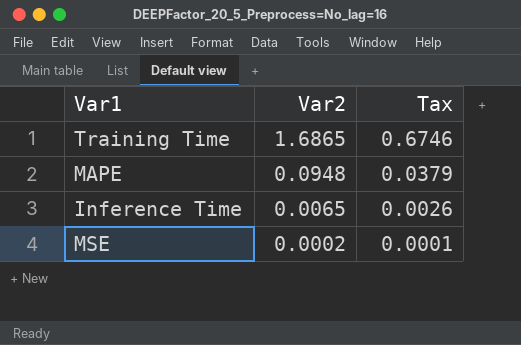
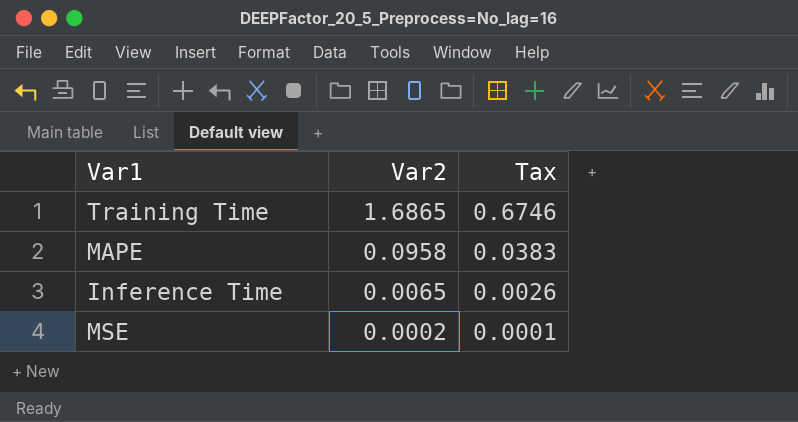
MAPE | Var2: 0.0948 -> 0.0958
MAPE | Tax: 0.0379 -> 0.0383

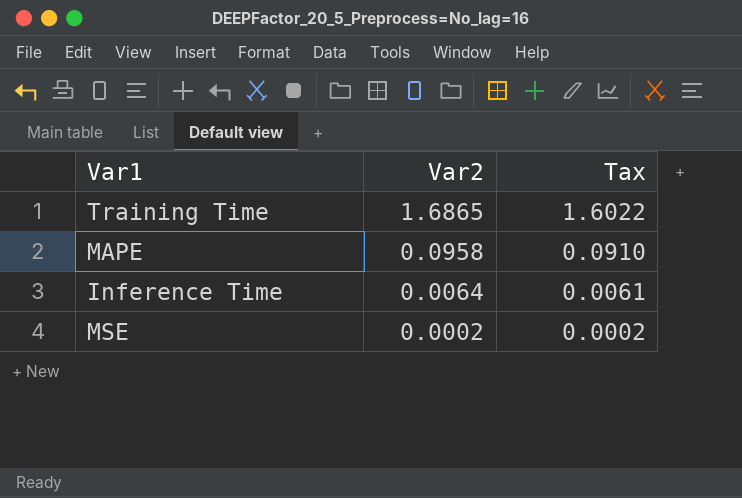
column Tax | formula: [Var2] * 0.4 -> [Var2] * 0.95
Inference Time | Var2: 0.0065 -> 0.0064

